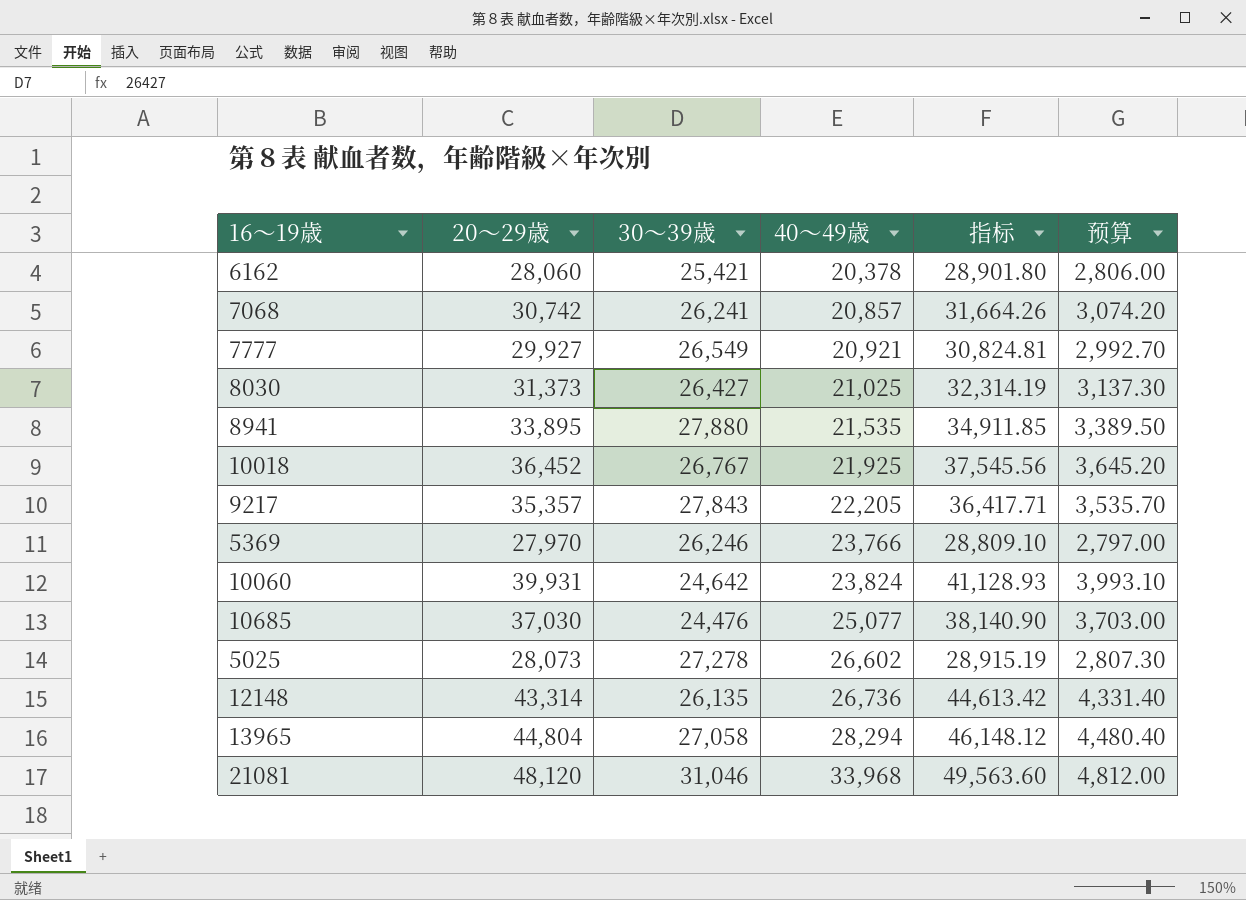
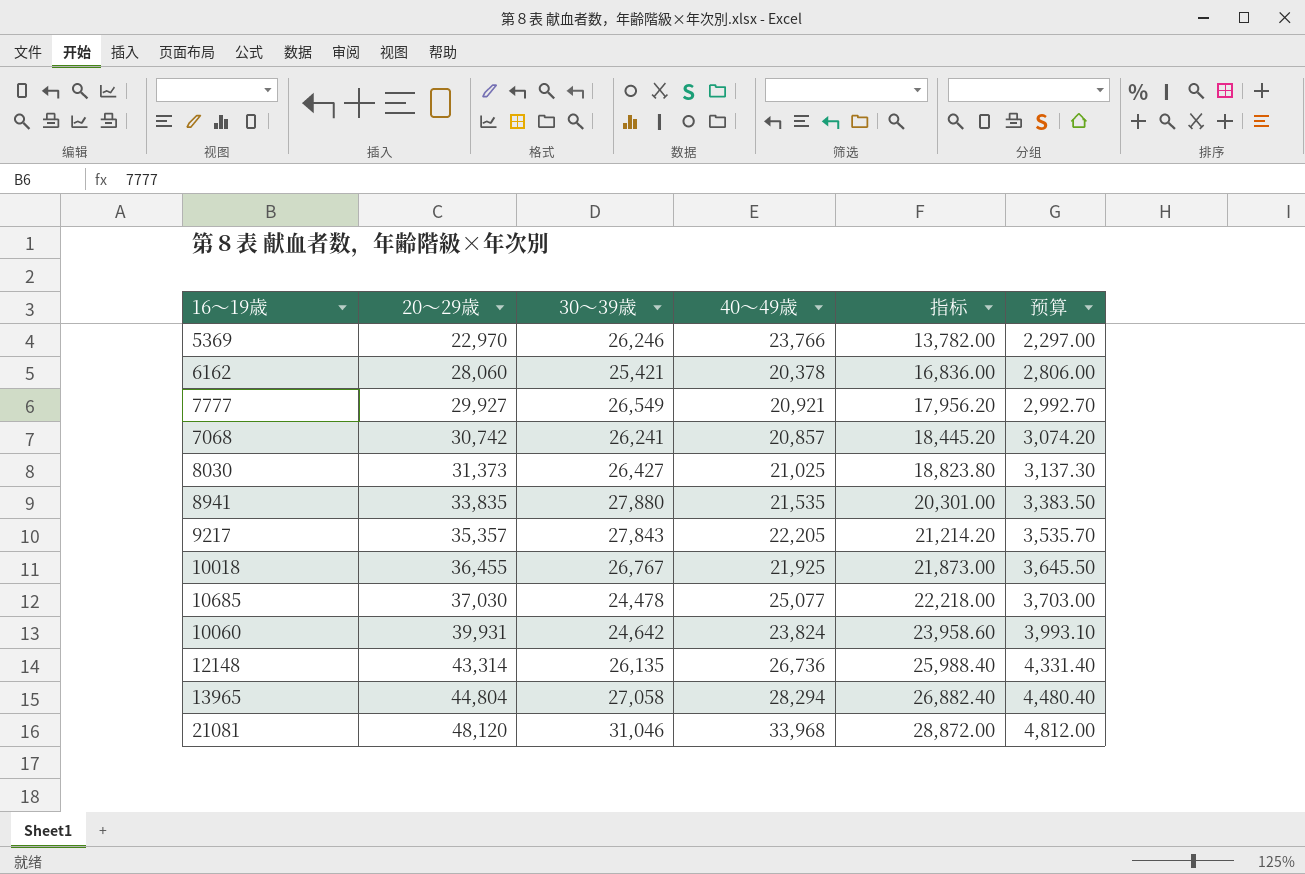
row order: 40～49歳 ascending -> 20～29歳 ascending
column 指标 | formula: [20～29歳] * 1.03 -> [20～29歳] * 0.6
row 5025: 28,073 | 27,278 | 26,602 | 28,915.19 | 2,807.30 -> none
5369 | 20～29歳: 27,970 -> 22,970
5369 | 预算: 2,797.00 -> 2,297.00
8941 | 20～29歳: 33,895 -> 33,835
8941 | 预算: 3,389.50 -> 3,383.50
10018 | 20～29歳: 36,452 -> 36,455
10018 | 预算: 3,645.20 -> 3,645.50
10685 | 30～39歳: 24,476 -> 24,478

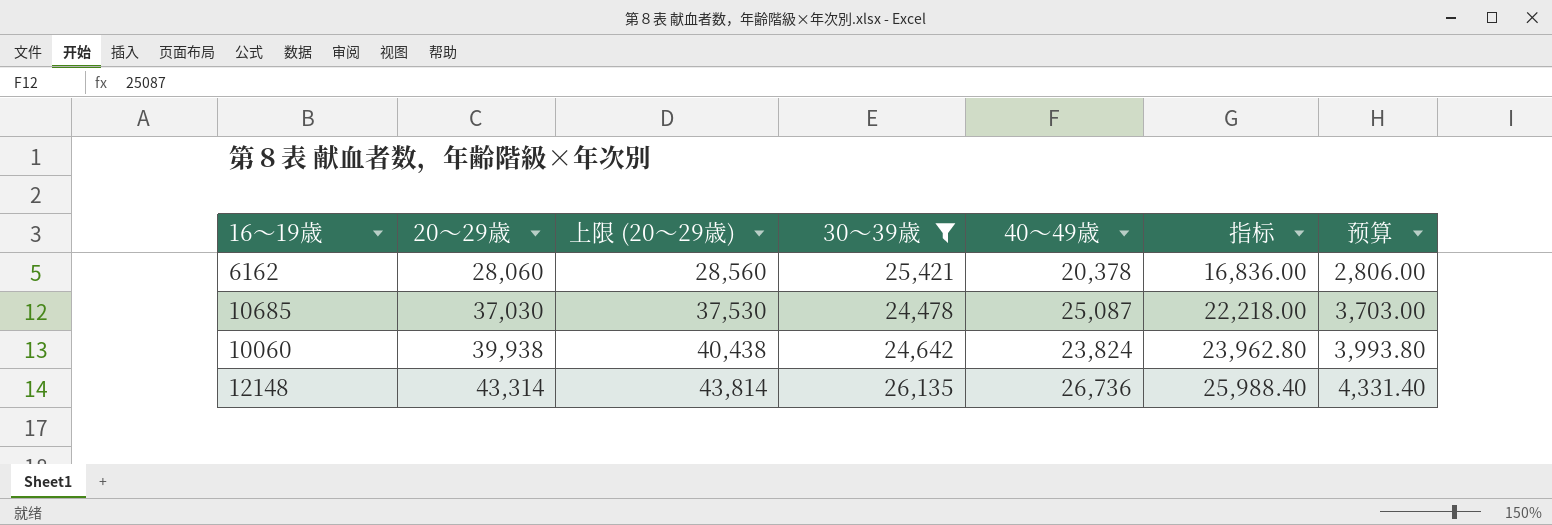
filter: none -> 30～39歳 <= 26,135
column 上限 (20～29歳) | formula: none -> [20～29歳] + 500
10685 | 40～49歳: 25,077 -> 25,087
10060 | 20～29歳: 39,931 -> 39,938
10060 | 指标: 23,958.60 -> 23,962.80
10060 | 预算: 3,993.10 -> 3,993.80

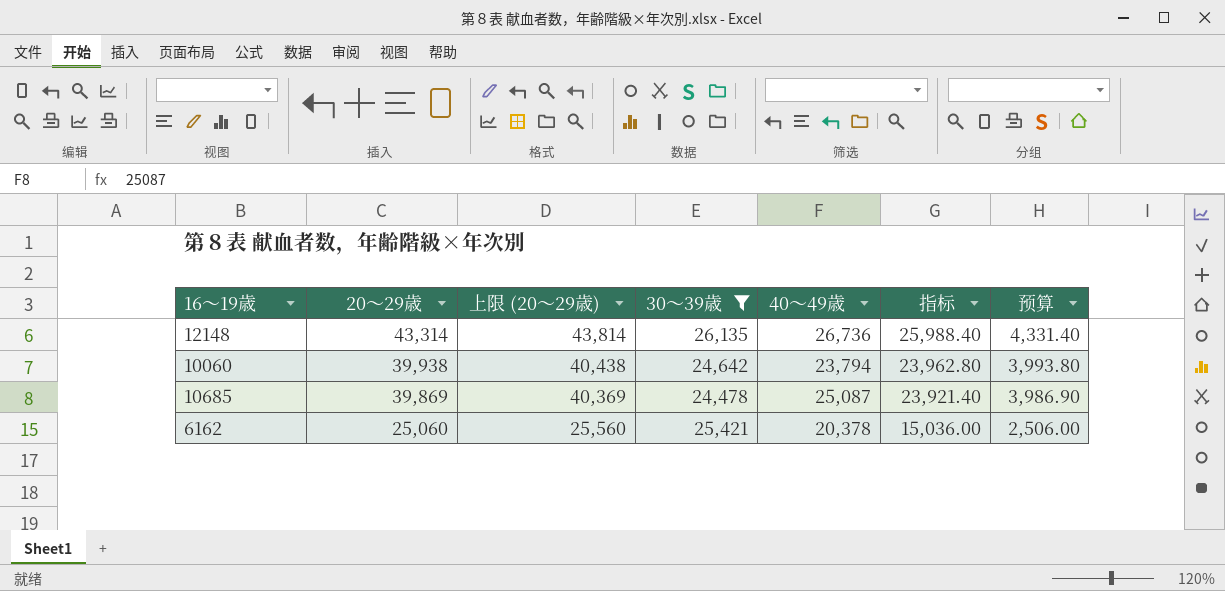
row order: 20～29歳 ascending -> 20～29歳 descending
10060 | 40～49歳: 23,824 -> 23,794
10685 | 20～29歳: 37,030 -> 39,869
10685 | 上限 (20～29歳): 37,530 -> 40,369
10685 | 指标: 22,218.00 -> 23,921.40
10685 | 预算: 3,703.00 -> 3,986.90
6162 | 20～29歳: 28,060 -> 25,060
6162 | 上限 (20～29歳): 28,560 -> 25,560
6162 | 指标: 16,836.00 -> 15,036.00
6162 | 预算: 2,806.00 -> 2,506.00

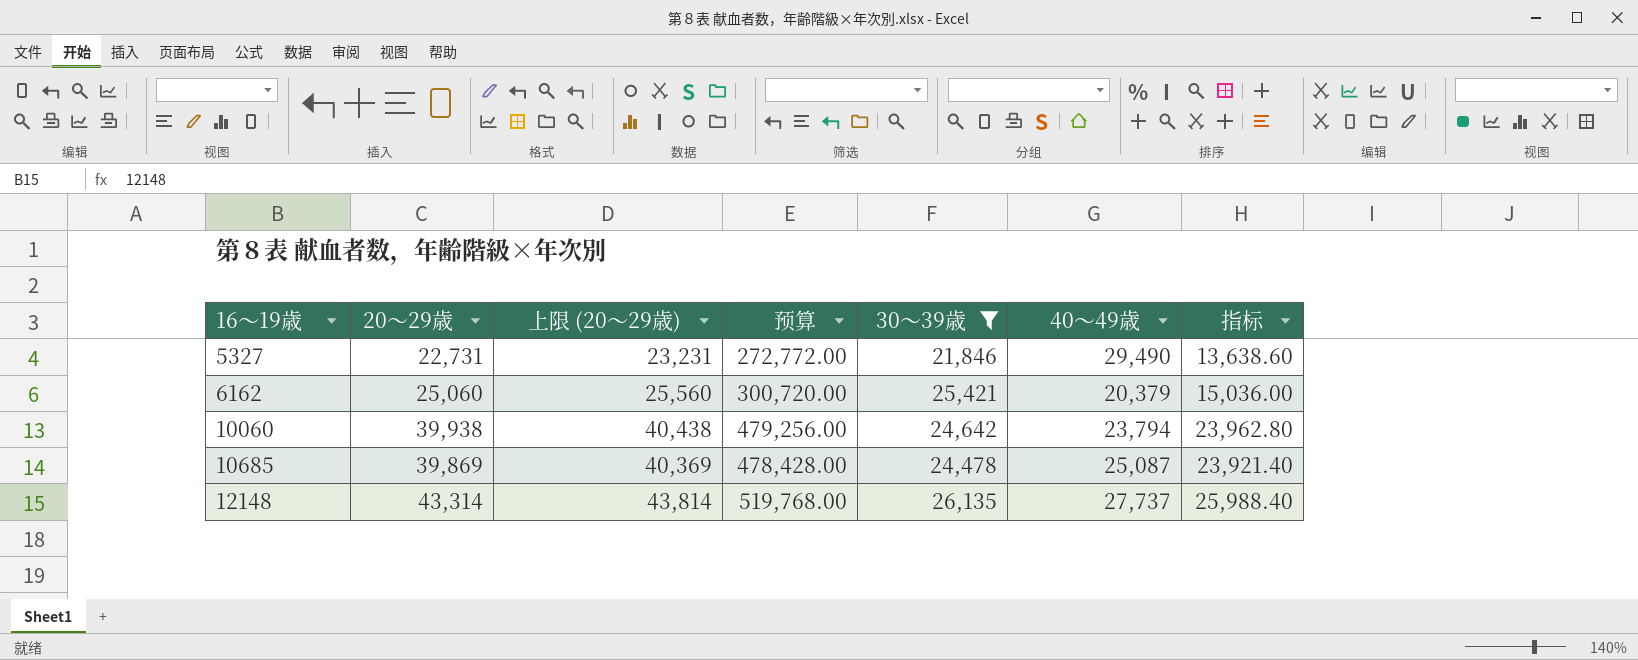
row order: 20～29歳 descending -> 16～19歳 ascending
column 预算 | formula: [20～29歳] * 0.1 -> [20～29歳] * 12
column 预算 | position: 7 -> 4
row 5327: none -> 22,731 | 23,231 | 272,772.00 | 21,846 | 29,490 | 13,638.60
6162 | 40～49歳: 20,378 -> 20,379
12148 | 40～49歳: 26,736 -> 27,737

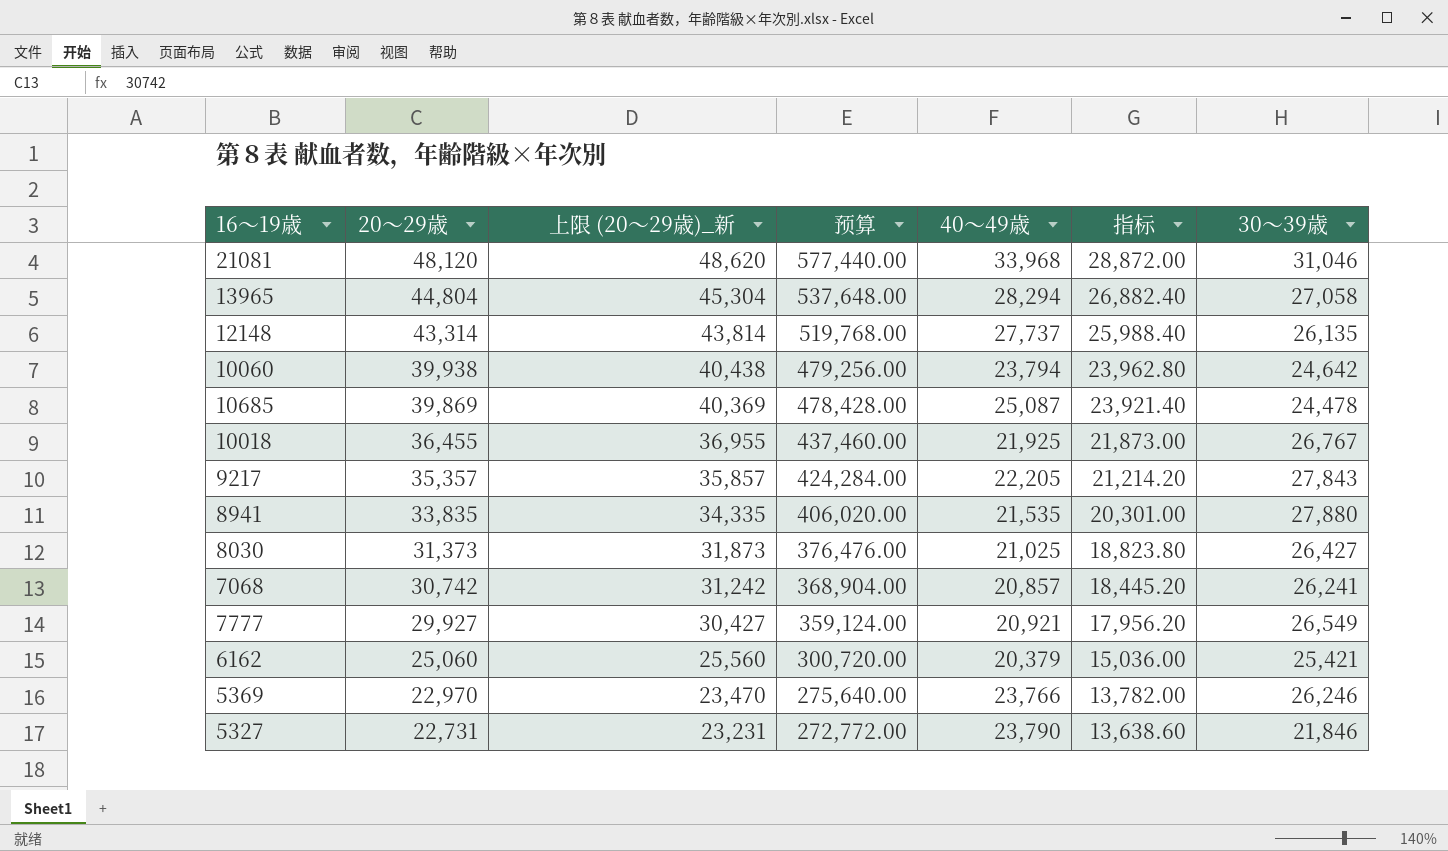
filter: 30～39歳 <= 26,135 -> none
row order: 16～19歳 ascending -> 20～29歳 descending
column name: 上限 (20～29歳) -> 上限 (20～29歳)_新
column 30～39歳 | position: 5 -> 7
5327 | 40～49歳: 29,490 -> 23,790

